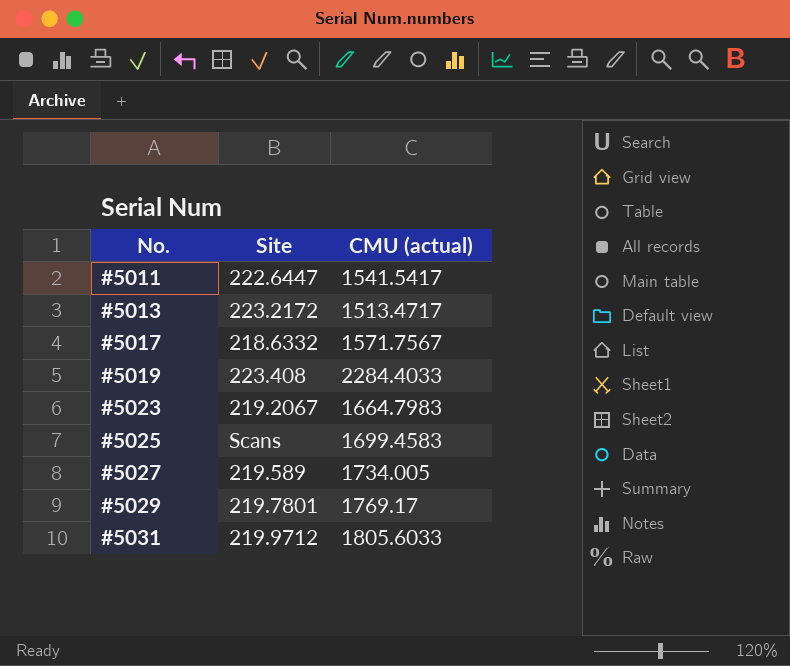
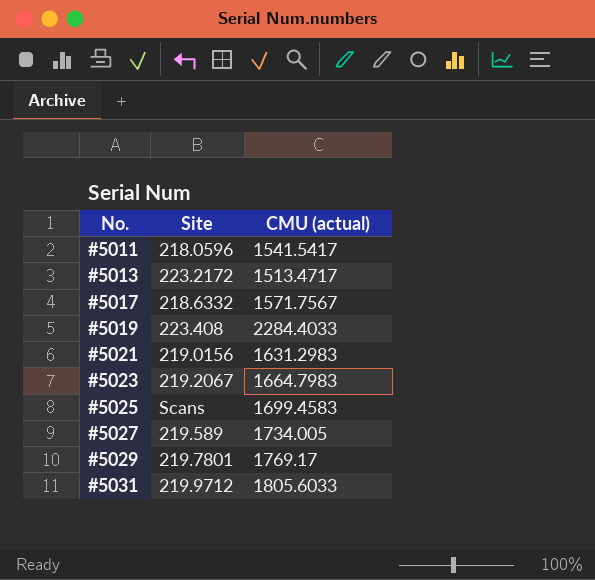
#5011 | Site: 222.6447 -> 218.0596
row #5021: none -> 219.0156 | 1631.2983

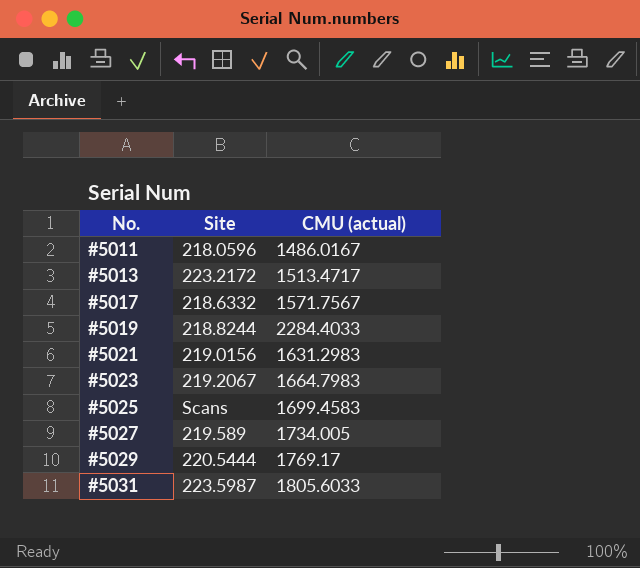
#5011 | CMU (actual): 1541.5417 -> 1486.0167
#5019 | Site: 223.408 -> 218.8244
#5029 | Site: 219.7801 -> 220.5444
#5031 | Site: 219.9712 -> 223.5987

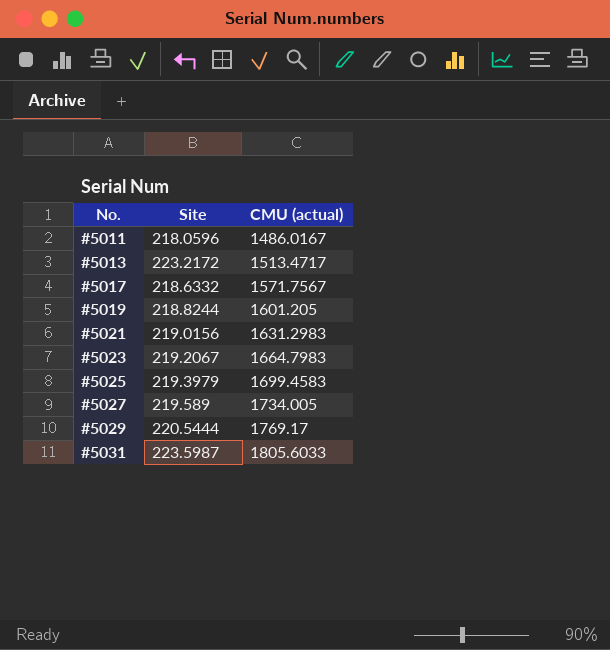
#5019 | CMU (actual): 2284.4033 -> 1601.205
#5025 | Site: Scans -> 219.3979

